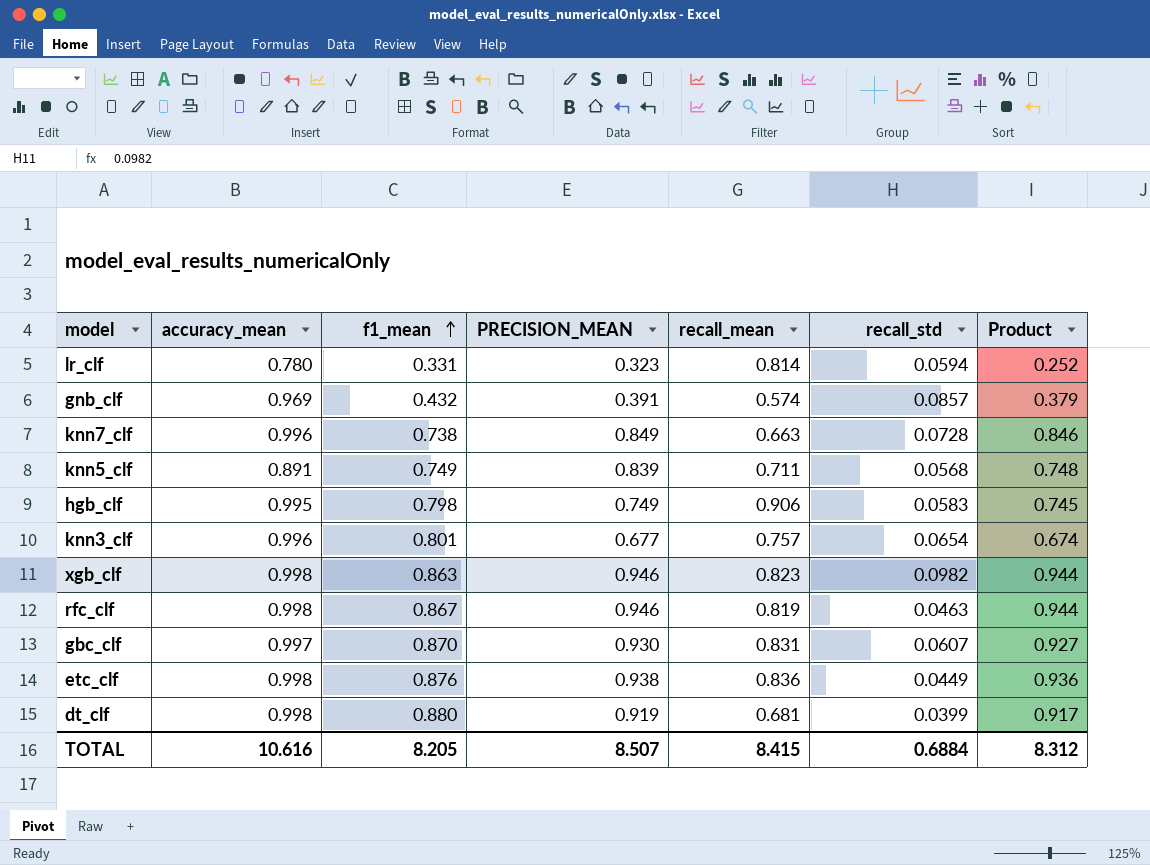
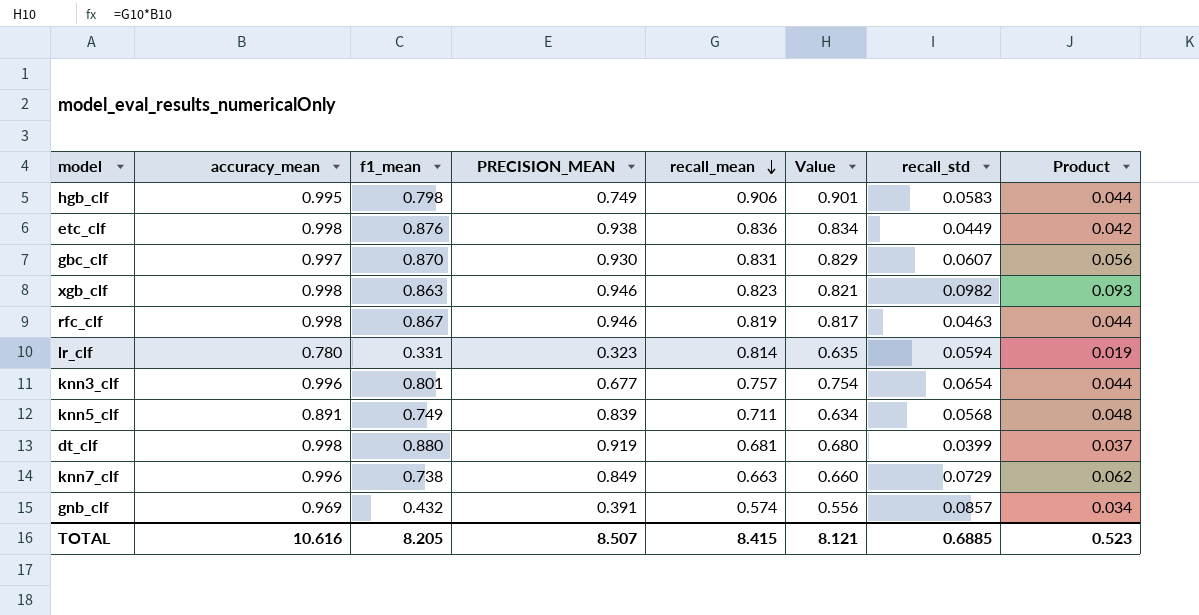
row order: f1_mean ascending -> recall_mean descending
column Value | formula: none -> [accuracy_mean] * [recall_mean]
column Product | formula: [accuracy_mean] * [PRECISION_MEAN] -> [PRECISION_MEAN] * [recall_std]
knn7_clf | recall_std: 0.0728 -> 0.0729
TOTAL | recall_std: 0.6884 -> 0.6885
TOTAL | Product: 8.312 -> 0.523

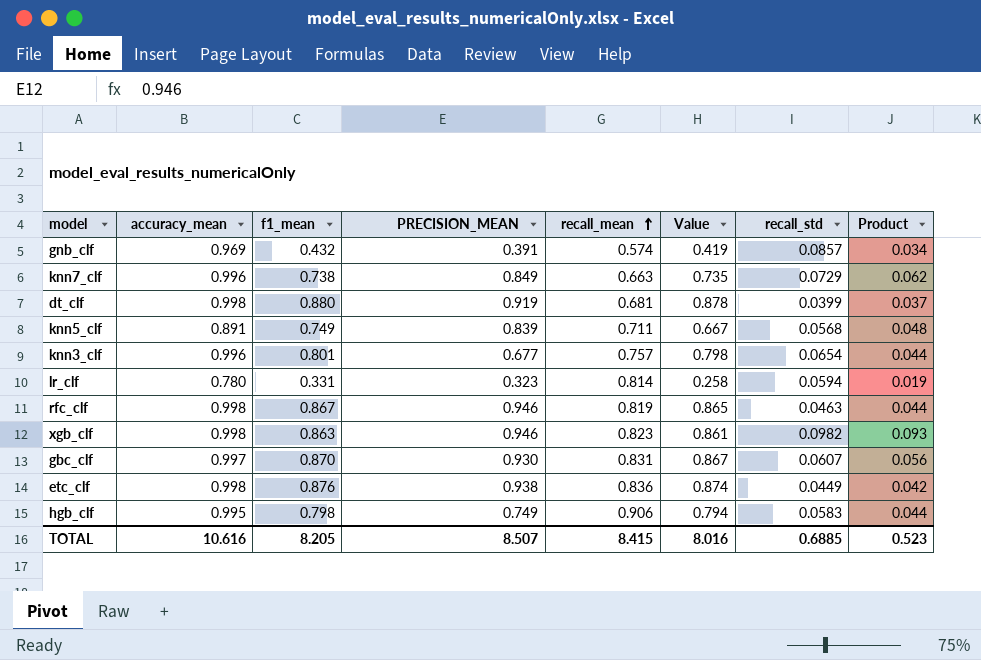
row order: recall_mean descending -> recall_mean ascending
column Value | formula: [accuracy_mean] * [recall_mean] -> [accuracy_mean] * [f1_mean]
TOTAL | Value: 8.121 -> 8.016

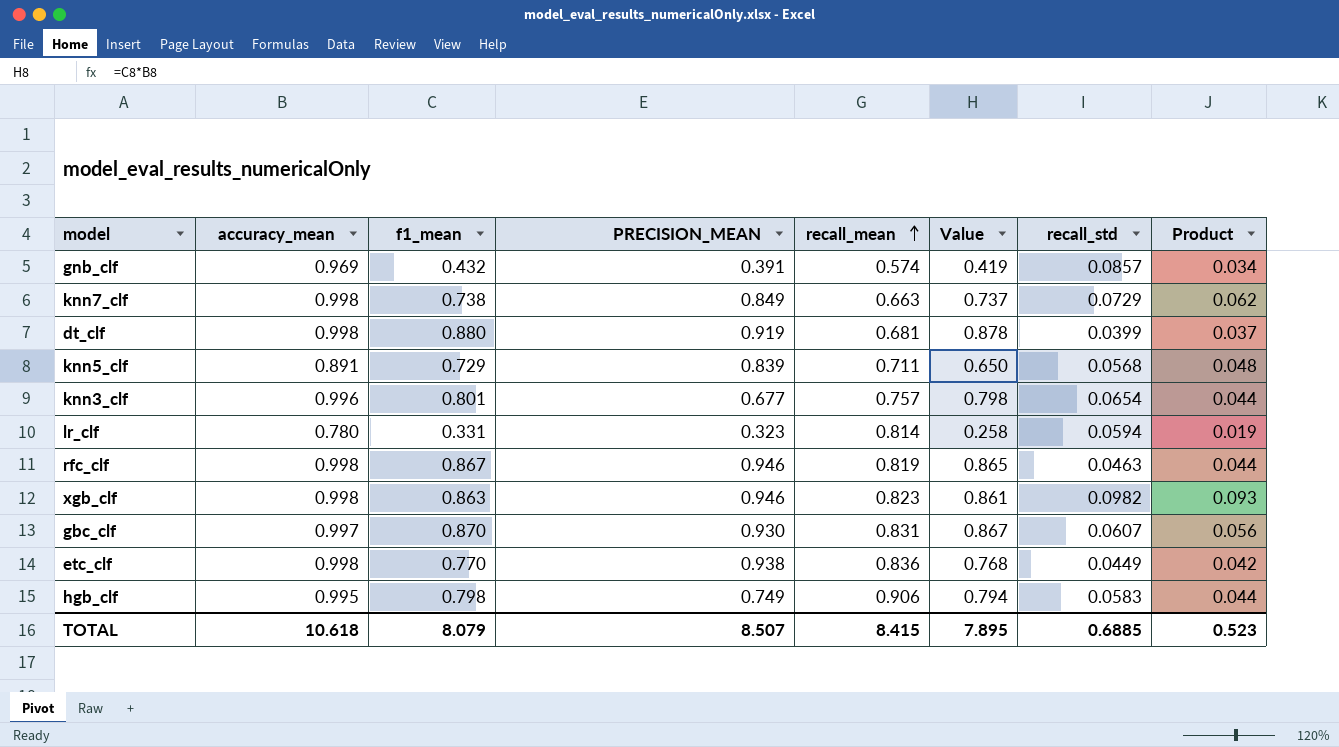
knn7_clf | accuracy_mean: 0.996 -> 0.998
knn7_clf | Value: 0.735 -> 0.737
knn5_clf | f1_mean: 0.749 -> 0.729
knn5_clf | Value: 0.667 -> 0.650
etc_clf | f1_mean: 0.876 -> 0.770
etc_clf | Value: 0.874 -> 0.768
TOTAL | accuracy_mean: 10.616 -> 10.618
TOTAL | f1_mean: 8.205 -> 8.079
TOTAL | Value: 8.016 -> 7.895

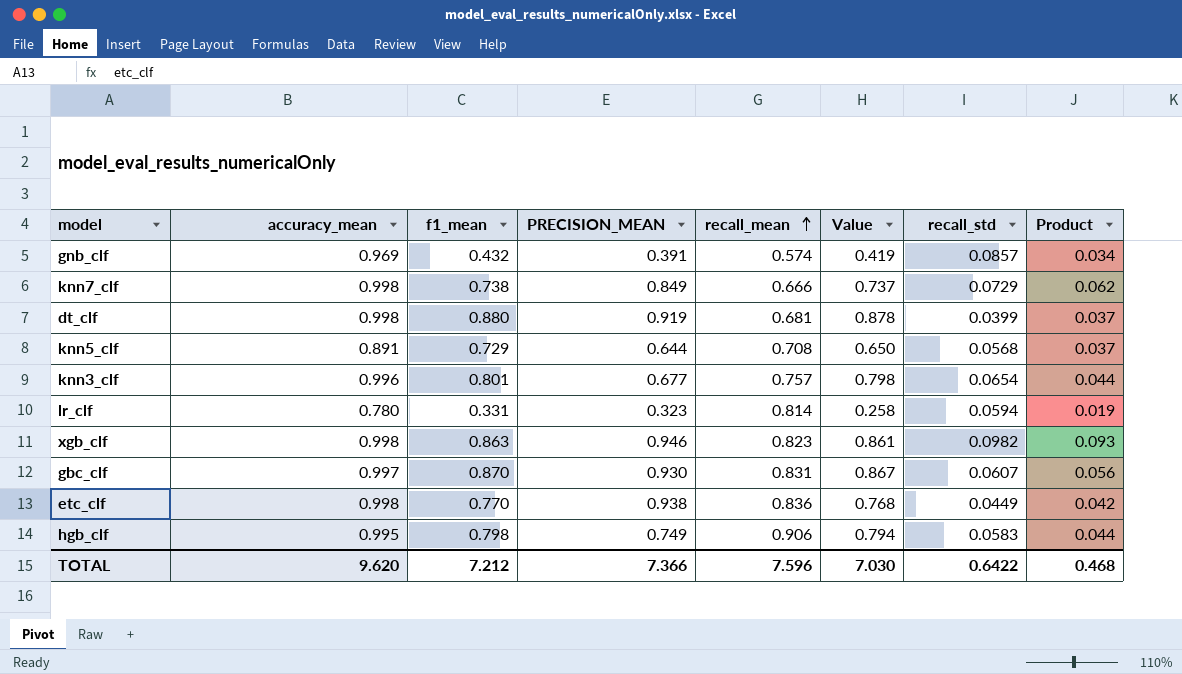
row rfc_clf: 0.998 | 0.867 | 0.946 | 0.819 | 0.865 | 0.0463 | 0.044 -> none
knn7_clf | recall_mean: 0.663 -> 0.666
knn5_clf | PRECISION_MEAN: 0.839 -> 0.644
knn5_clf | recall_mean: 0.711 -> 0.708
knn5_clf | Product: 0.048 -> 0.037
TOTAL | accuracy_mean: 10.618 -> 9.620
TOTAL | f1_mean: 8.079 -> 7.212
TOTAL | PRECISION_MEAN: 8.507 -> 7.366
TOTAL | recall_mean: 8.415 -> 7.596
TOTAL | Value: 7.895 -> 7.030
TOTAL | recall_std: 0.6885 -> 0.6422
TOTAL | Product: 0.523 -> 0.468

